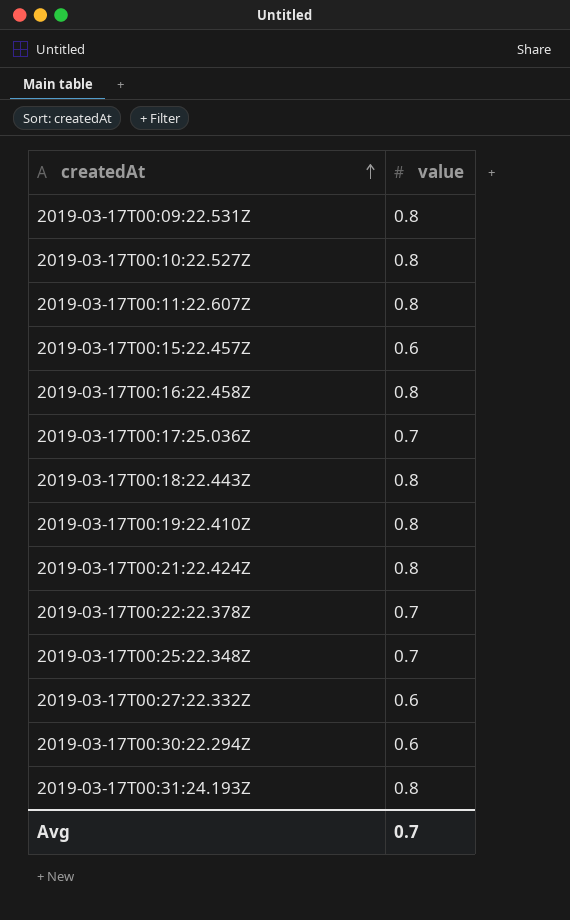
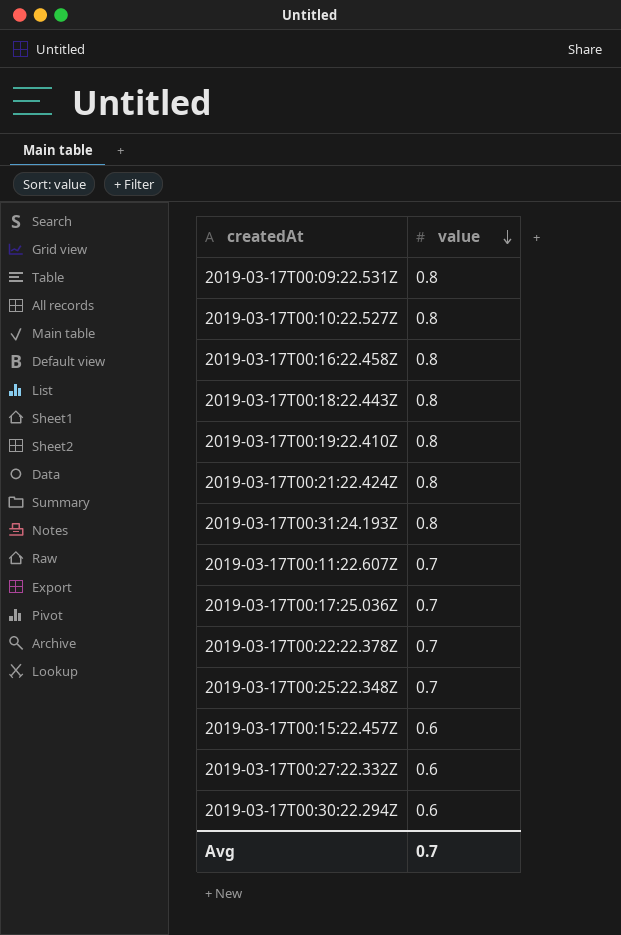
row order: createdAt ascending -> value descending
2019-03-17T00:11:22.607Z | value: 0.8 -> 0.7

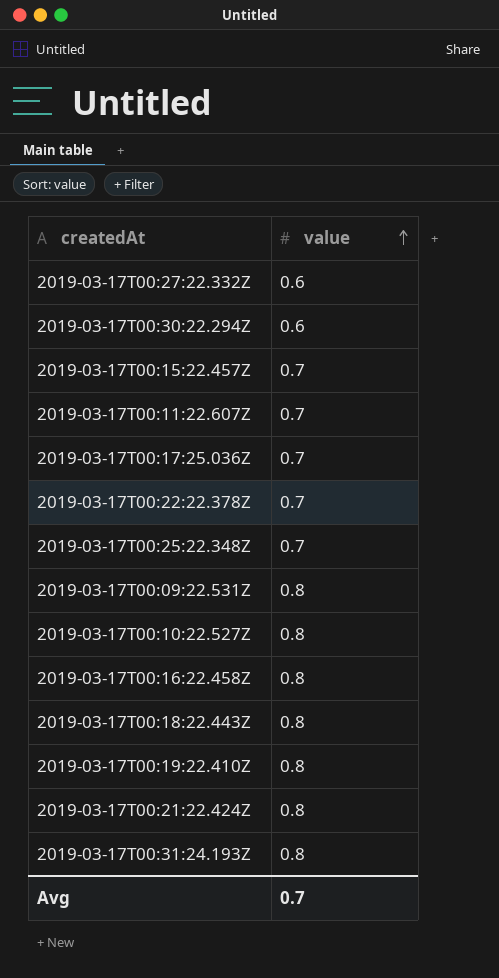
row order: value descending -> value ascending
2019-03-17T00:15:22.457Z | value: 0.6 -> 0.7

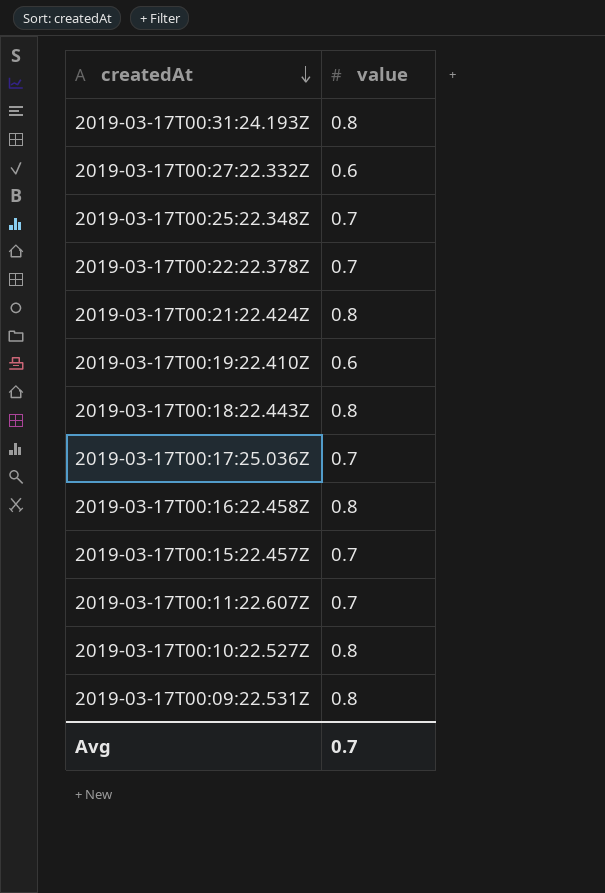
row order: value ascending -> createdAt descending
row 2019-03-17T00:30:22.294Z: 0.6 -> none
2019-03-17T00:19:22.410Z | value: 0.8 -> 0.6

